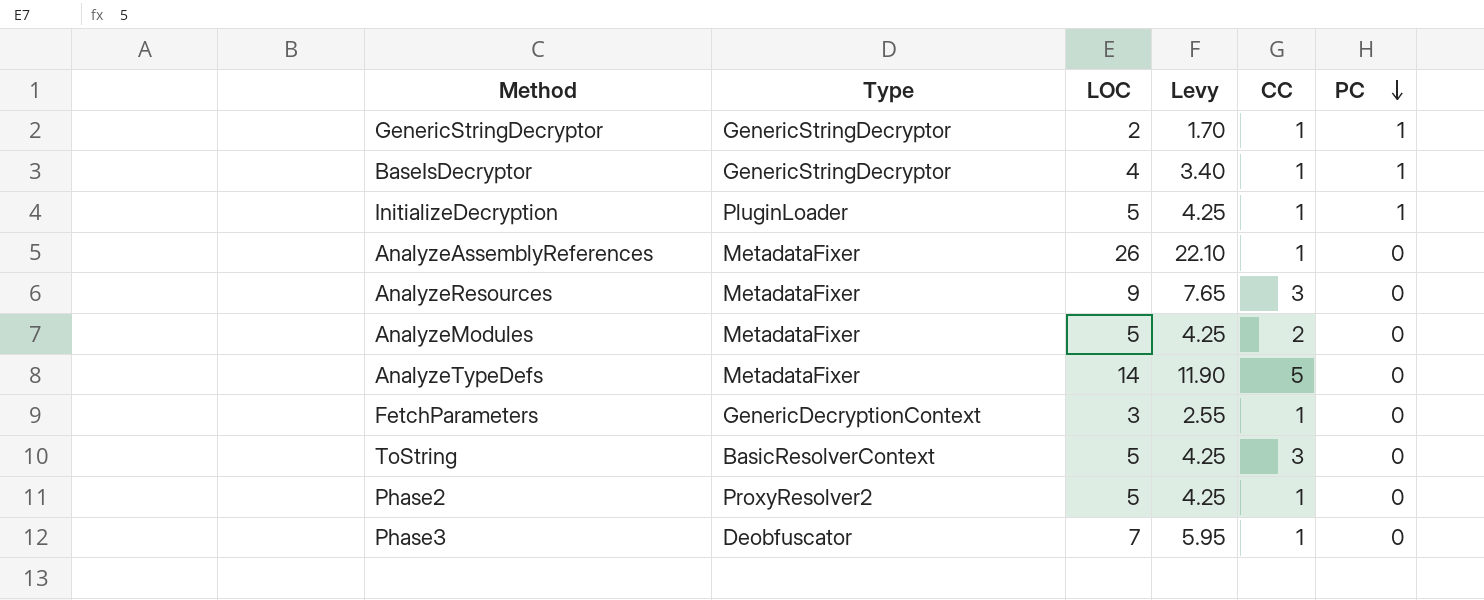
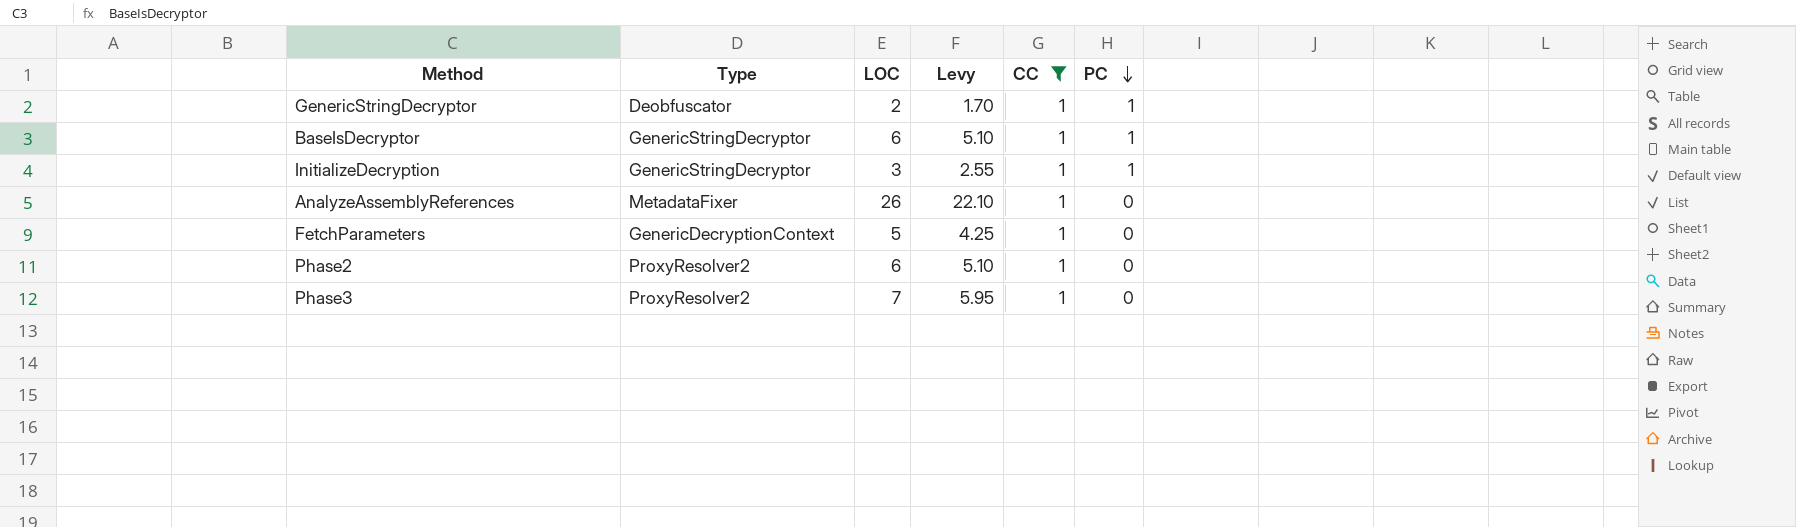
filter: none -> CC = 1
GenericStringDecryptor | Type: GenericStringDecryptor -> Deobfuscator
BaseIsDecryptor | LOC: 4 -> 6
BaseIsDecryptor | Levy: 3.40 -> 5.10
InitializeDecryption | Type: PluginLoader -> GenericStringDecryptor
InitializeDecryption | LOC: 5 -> 3
InitializeDecryption | Levy: 4.25 -> 2.55
FetchParameters | LOC: 3 -> 5
FetchParameters | Levy: 2.55 -> 4.25
Phase2 | LOC: 5 -> 6
Phase2 | Levy: 4.25 -> 5.10
Phase3 | Type: Deobfuscator -> ProxyResolver2

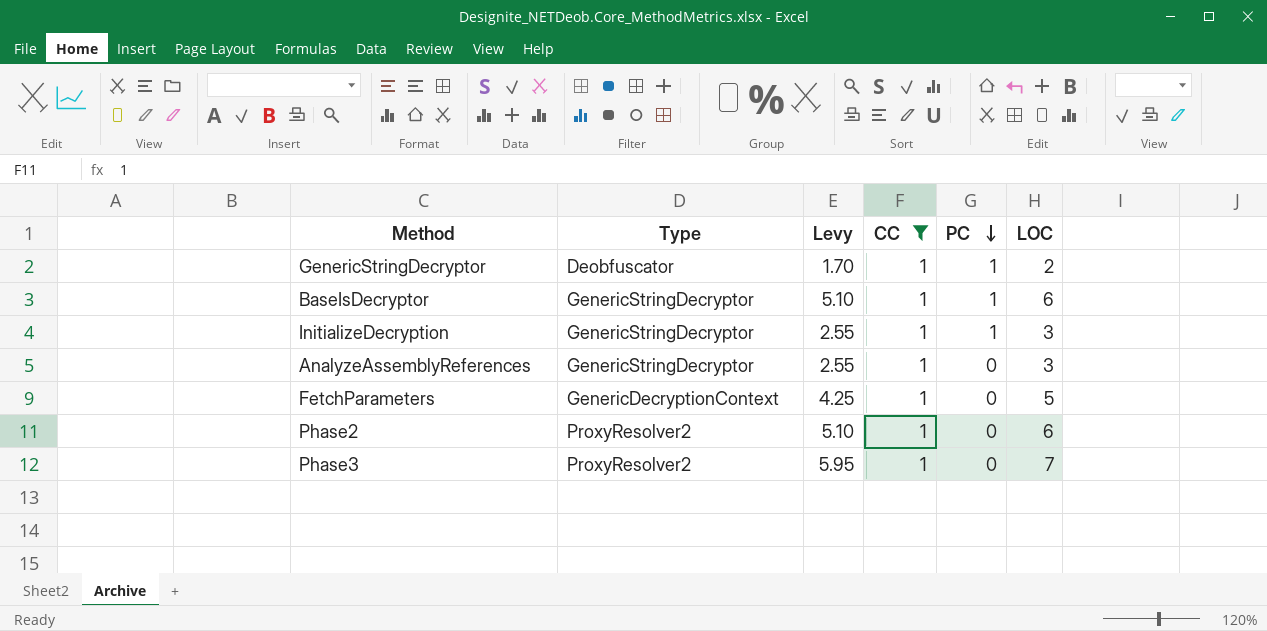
column LOC | position: 3 -> 6
AnalyzeAssemblyReferences | Type: MetadataFixer -> GenericStringDecryptor
AnalyzeAssemblyReferences | Levy: 22.10 -> 2.55
AnalyzeAssemblyReferences | LOC: 26 -> 3

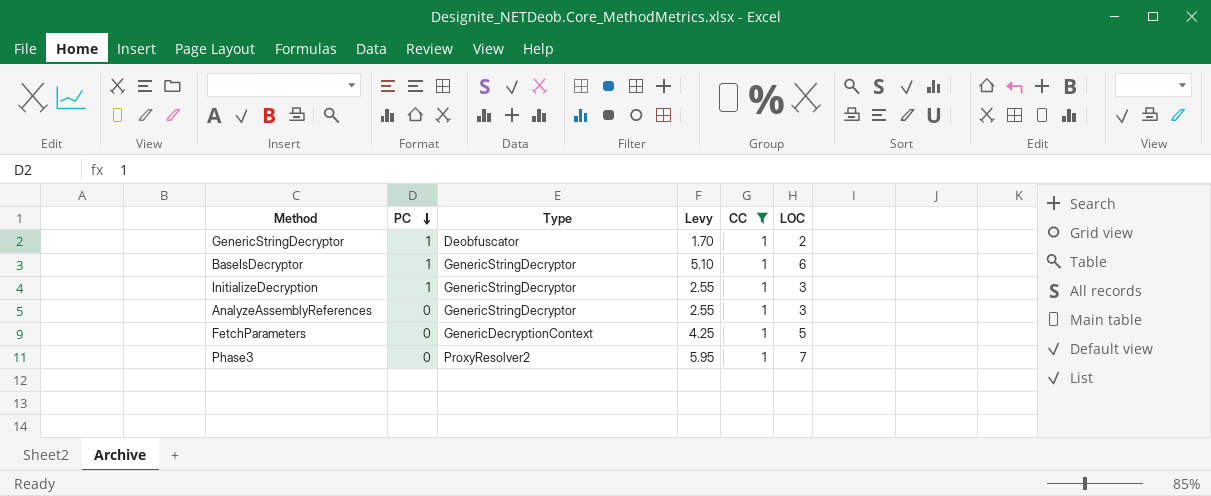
column PC | position: 5 -> 2
row Phase2: ProxyResolver2 | 5.10 | 1 | 0 | 6 -> none

